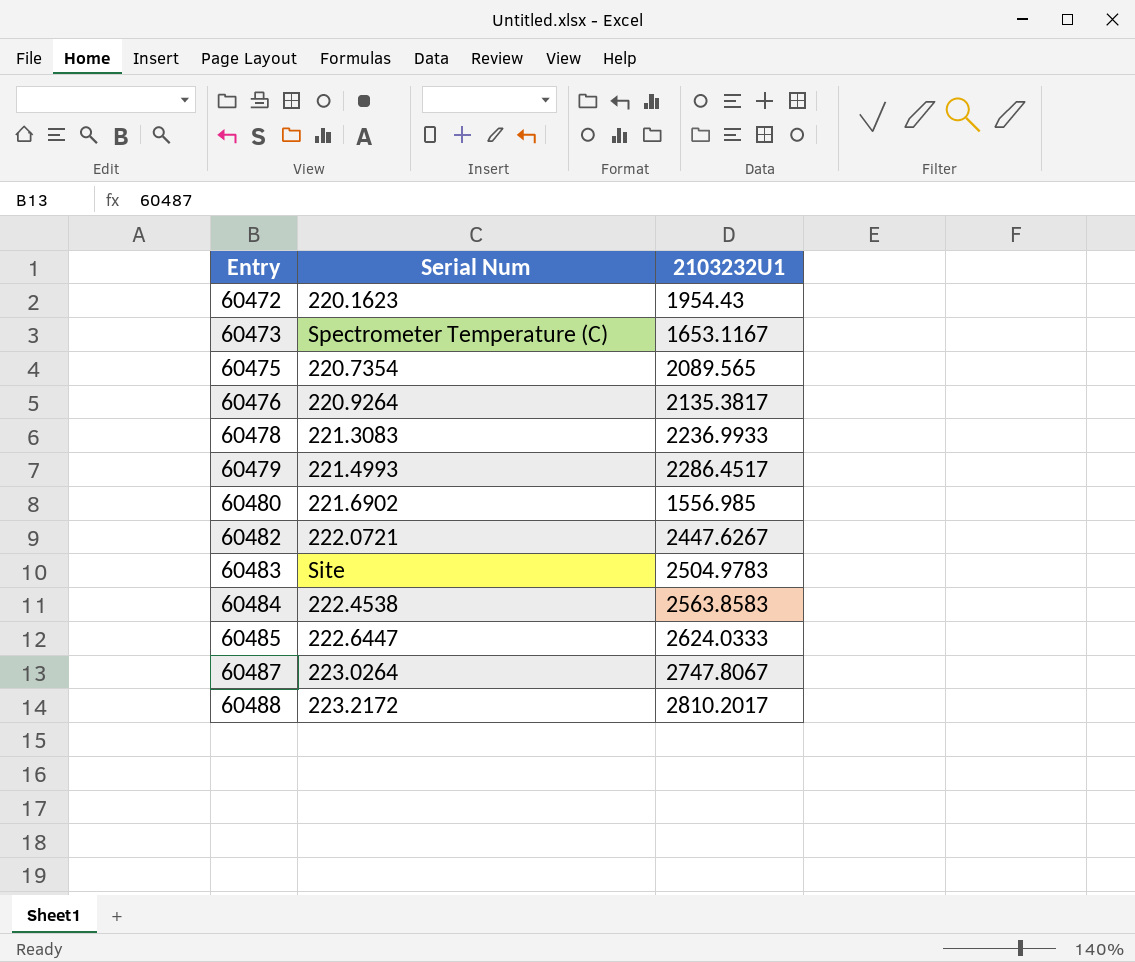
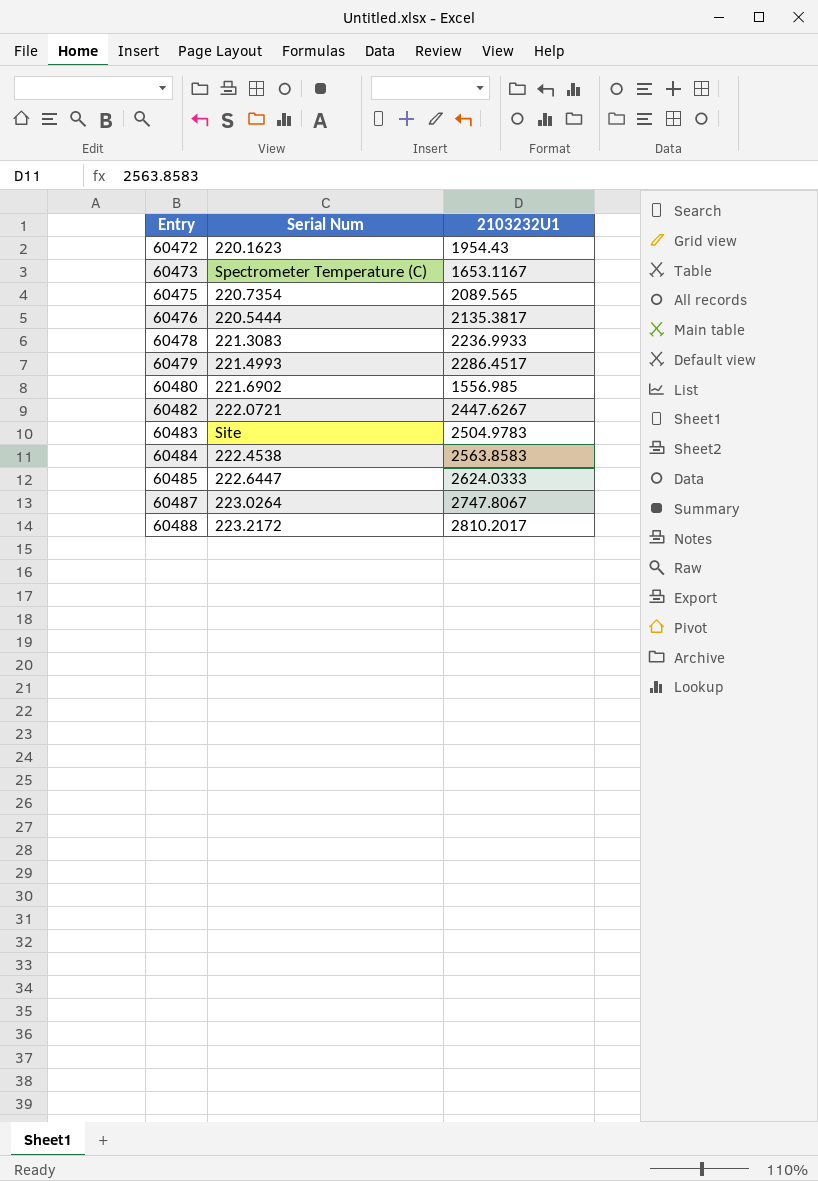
60476 | Serial Num: 220.9264 -> 220.5444

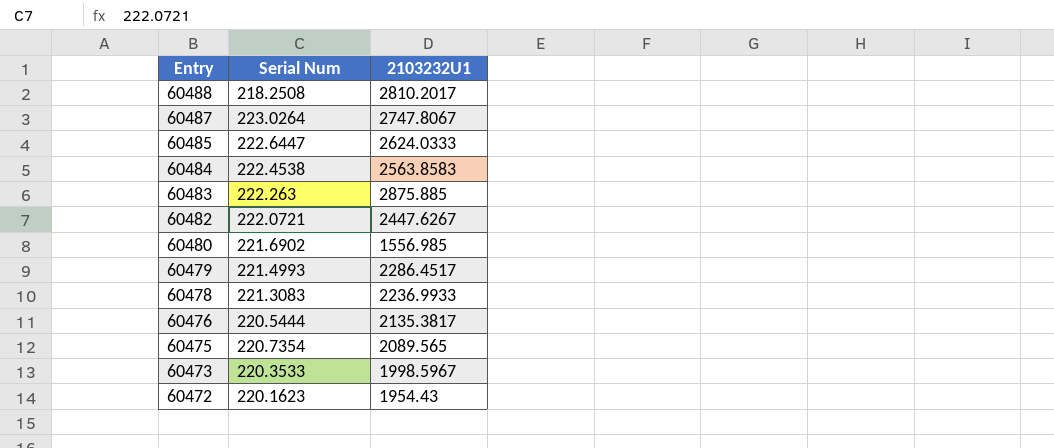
row order: Entry ascending -> Entry descending
60488 | Serial Num: 223.2172 -> 218.2508
60483 | Serial Num: Site -> 222.263
60483 | 2103232U1: 2504.9783 -> 2875.885
60473 | Serial Num: Spectrometer Temperature (C) -> 220.3533
60473 | 2103232U1: 1653.1167 -> 1998.5967

